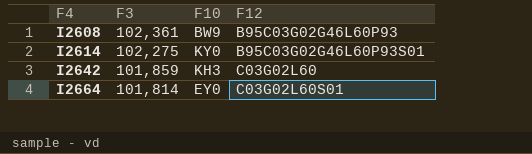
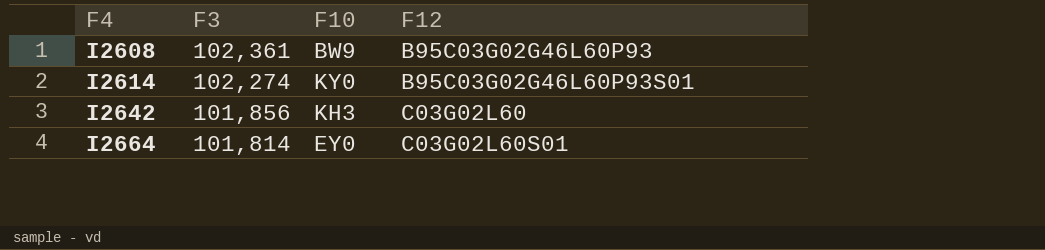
I2614 | F3: 102,275 -> 102,274
I2642 | F3: 101,859 -> 101,856

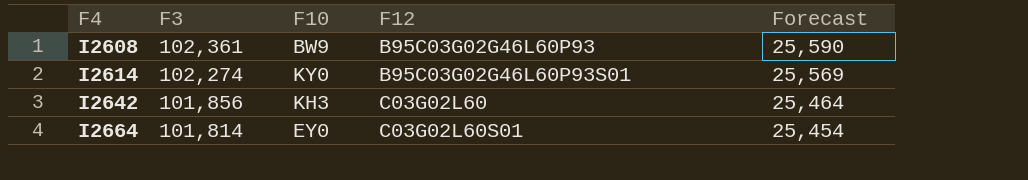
column Forecast | formula: none -> [F3] * 0.25

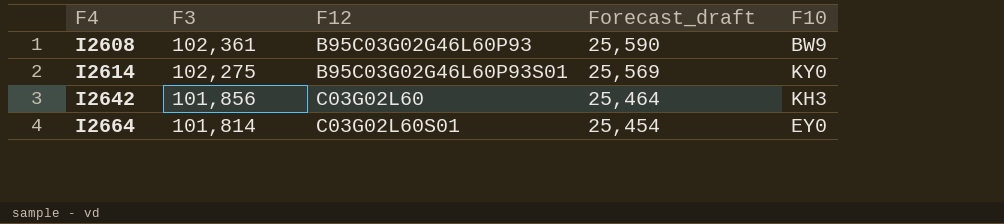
column name: Forecast -> Forecast_draft
column F10 | position: 3 -> 5
I2614 | F3: 102,274 -> 102,275

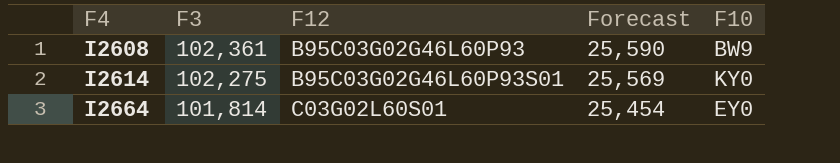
column name: Forecast_draft -> Forecast
row I2642: 101,856 | C03G02L60 | 25,464 | KH3 -> none

